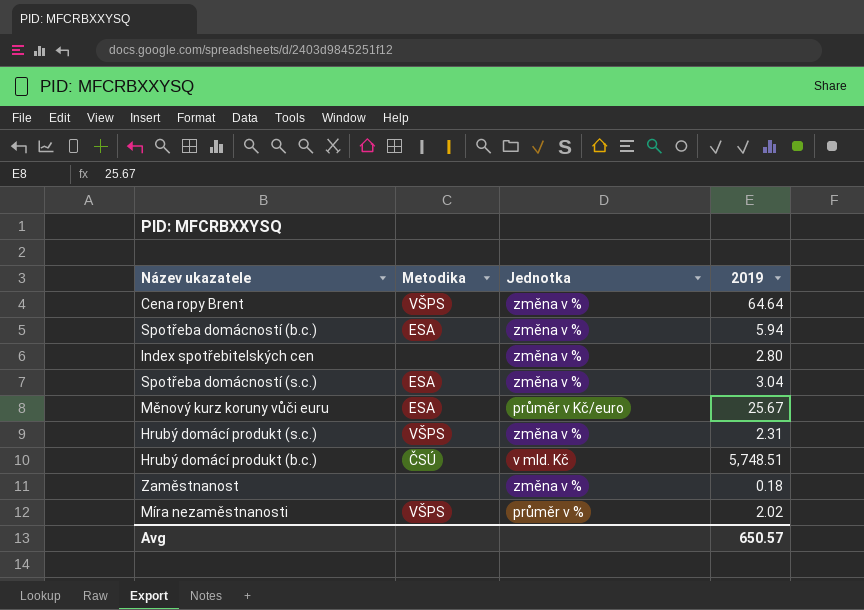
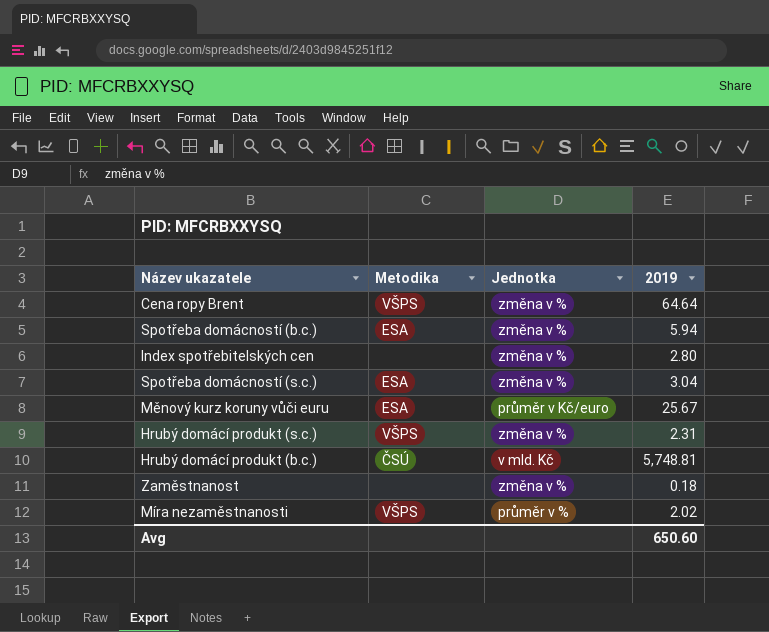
Hrubý domácí produkt (b.c.) | 2019: 5,748.51 -> 5,748.81
Avg | 2019: 650.57 -> 650.60

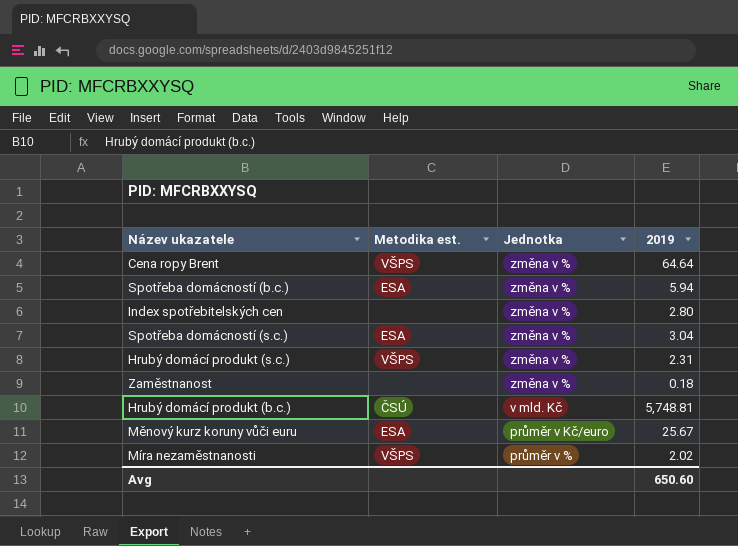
row order: none -> Jednotka descending
column name: Metodika -> Metodika est.

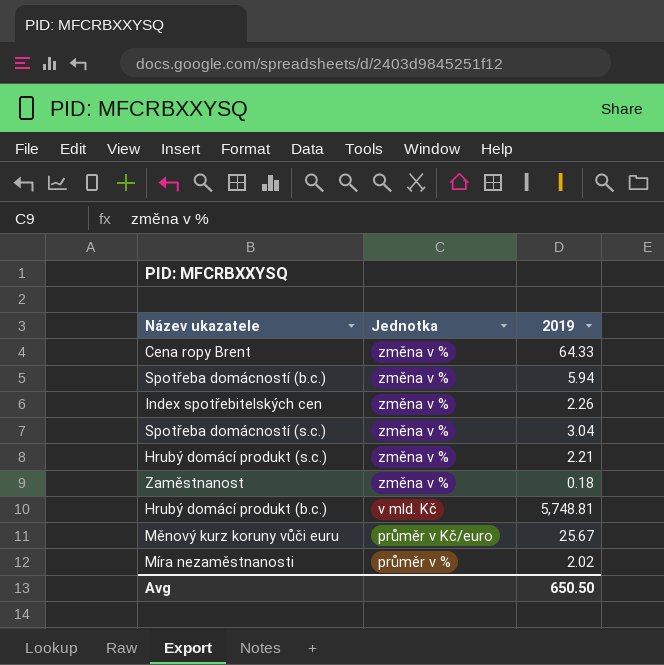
column Metodika est. | position: 2 -> none
Cena ropy Brent | 2019: 64.64 -> 64.33
Index spotřebitelských cen | 2019: 2.80 -> 2.26
Hrubý domácí produkt (s.c.) | 2019: 2.31 -> 2.21
Avg | 2019: 650.60 -> 650.50

